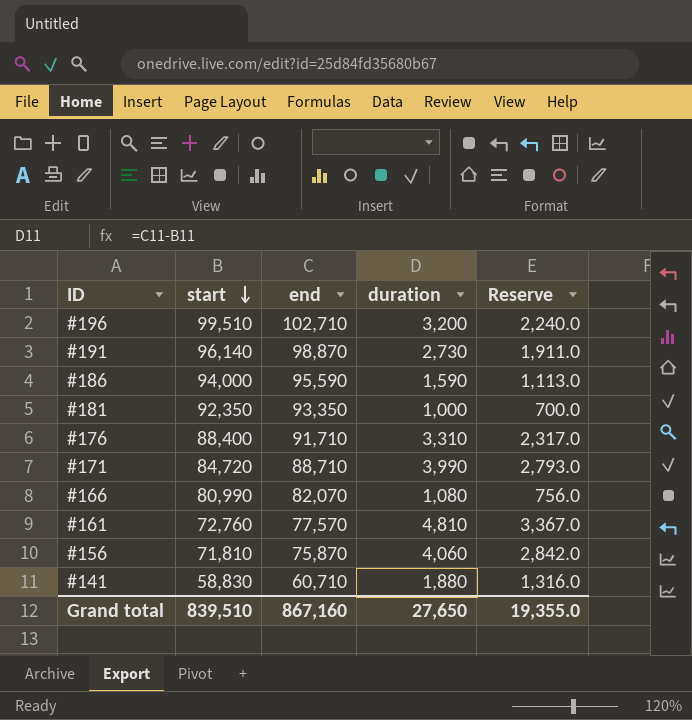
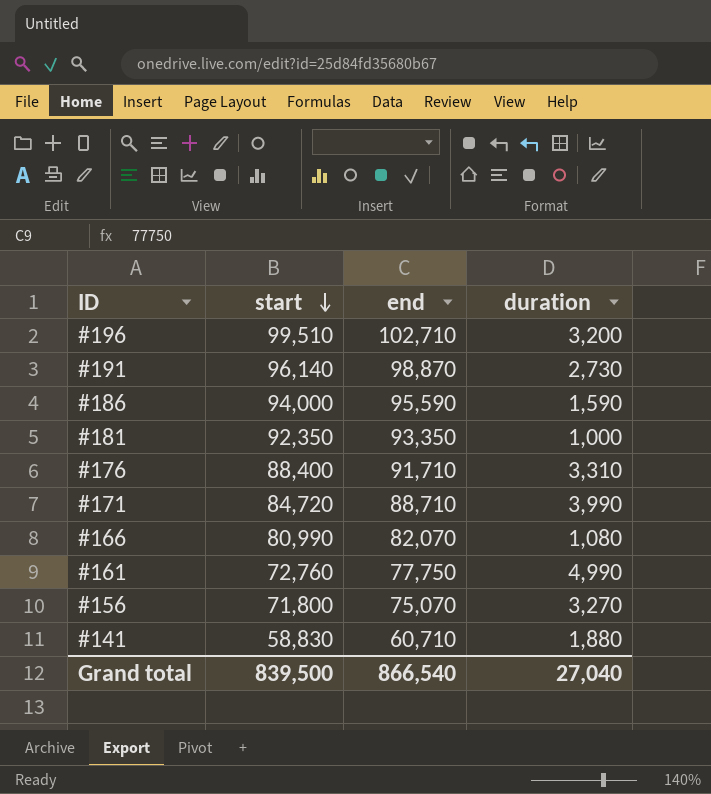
column Reserve | formula: [duration] * 0.7 -> none
#161 | end: 77,570 -> 77,750
#161 | duration: 4,810 -> 4,990
#156 | start: 71,810 -> 71,800
#156 | end: 75,870 -> 75,070
#156 | duration: 4,060 -> 3,270
Grand total | start: 839,510 -> 839,500
Grand total | end: 867,160 -> 866,540
Grand total | duration: 27,650 -> 27,040

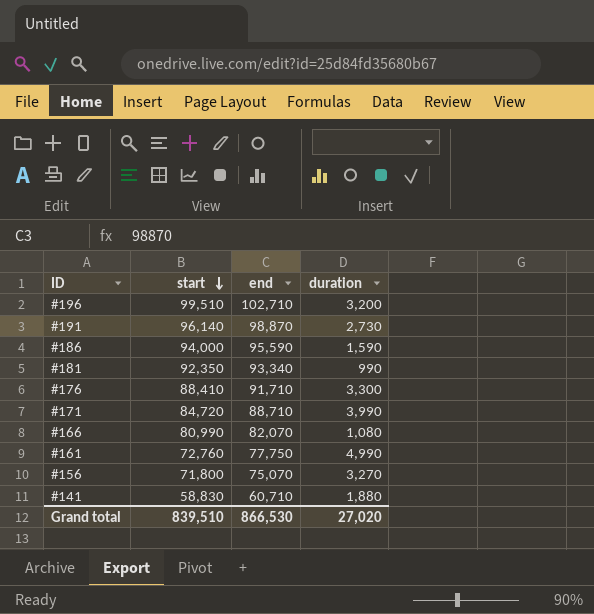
#181 | end: 93,350 -> 93,340
#181 | duration: 1,000 -> 990
#176 | start: 88,400 -> 88,410
#176 | duration: 3,310 -> 3,300
Grand total | start: 839,500 -> 839,510
Grand total | end: 866,540 -> 866,530
Grand total | duration: 27,040 -> 27,020

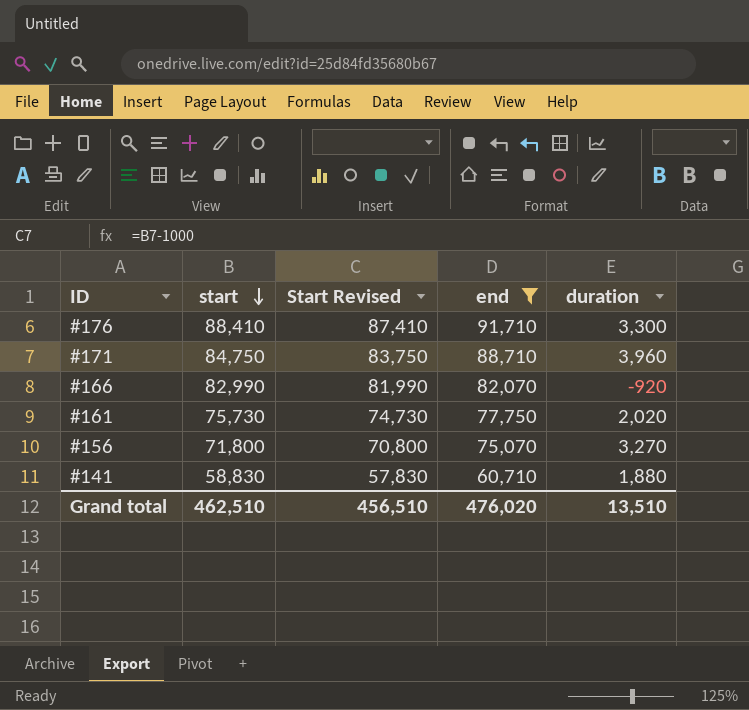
filter: none -> end <= 91,710
column Start Revised | formula: none -> [start] - 1000
#171 | start: 84,720 -> 84,750
#171 | duration: 3,990 -> 3,960
#166 | start: 80,990 -> 82,990
#166 | duration: 1,080 -> -920
#161 | start: 72,760 -> 75,730
#161 | duration: 4,990 -> 2,020
Grand total | start: 839,510 -> 462,510
Grand total | end: 866,530 -> 476,020
Grand total | duration: 27,020 -> 13,510

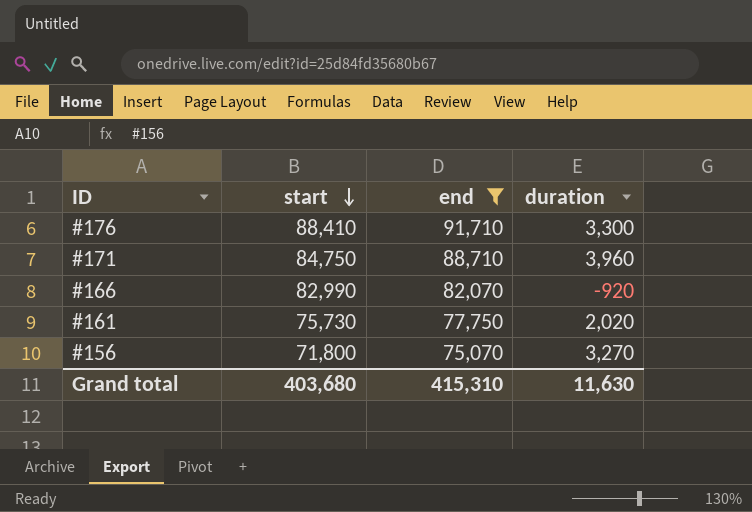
column Start Revised | formula: [start] - 1000 -> none
row #141: 58,830 | 57,830 | 60,710 | 1,880 -> none
Grand total | start: 462,510 -> 403,680
Grand total | end: 476,020 -> 415,310
Grand total | duration: 13,510 -> 11,630

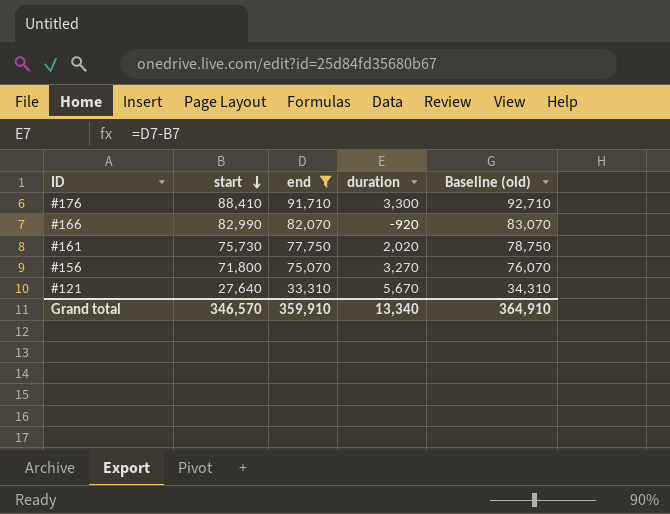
column Baseline (old) | formula: none -> [end] + 1000
row #171: 84,750 | 88,710 | 3,960 -> none
row #121: none -> 27,640 | 33,310 | 5,670 | 34,310
Grand total | start: 403,680 -> 346,570
Grand total | end: 415,310 -> 359,910
Grand total | duration: 11,630 -> 13,340

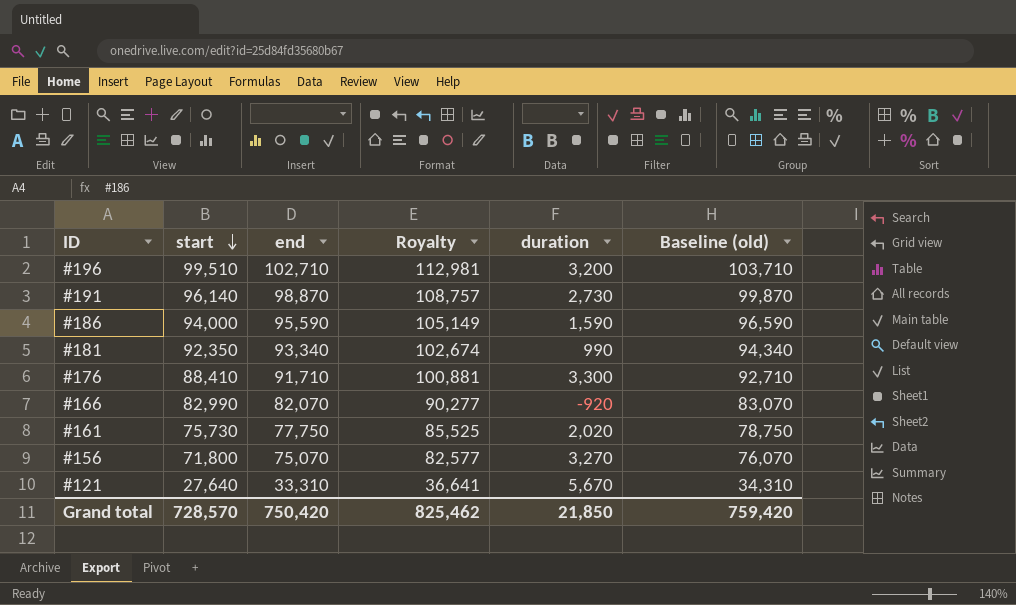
filter: end <= 91,710 -> none
column Royalty | formula: none -> [end] * 1.1
Grand total | start: 346,570 -> 728,570
Grand total | end: 359,910 -> 750,420
Grand total | duration: 13,340 -> 21,850
Grand total | Baseline (old): 364,910 -> 759,420

